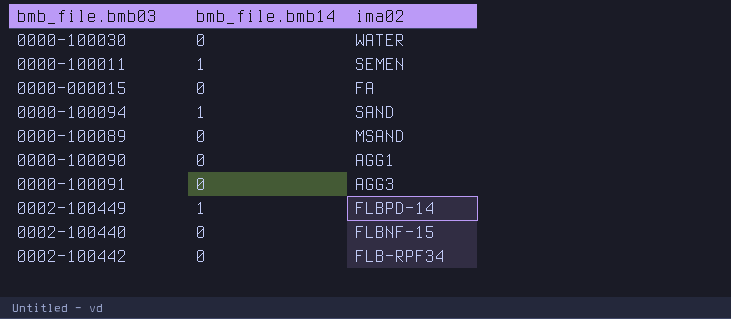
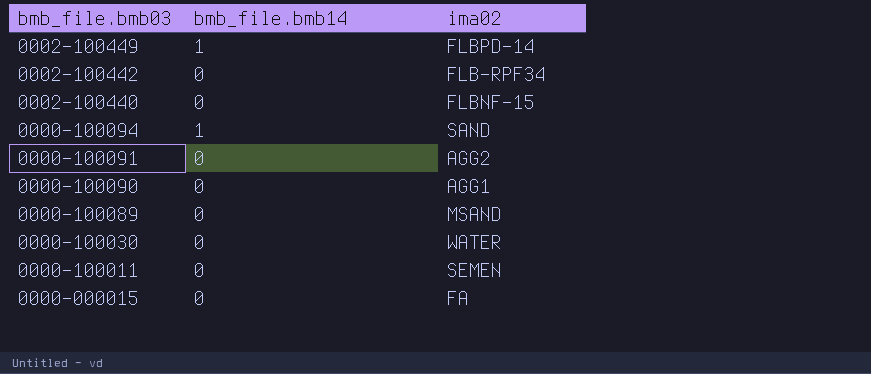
row order: none -> bmb_file.bmb03 descending
0000-100091 | ima02: AGG3 -> AGG2
0000-100011 | bmb_file.bmb14: 1 -> 0

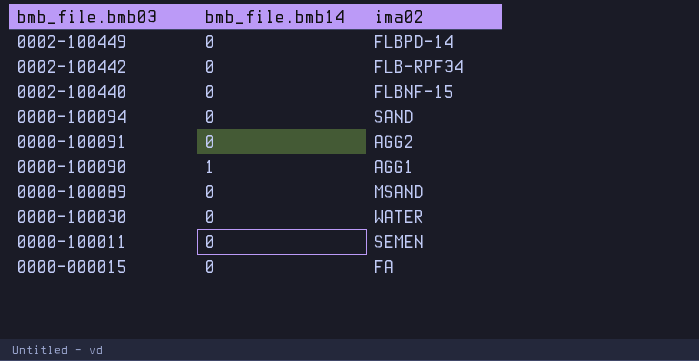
0002-100449 | bmb_file.bmb14: 1 -> 0
0000-100094 | bmb_file.bmb14: 1 -> 0
0000-100090 | bmb_file.bmb14: 0 -> 1

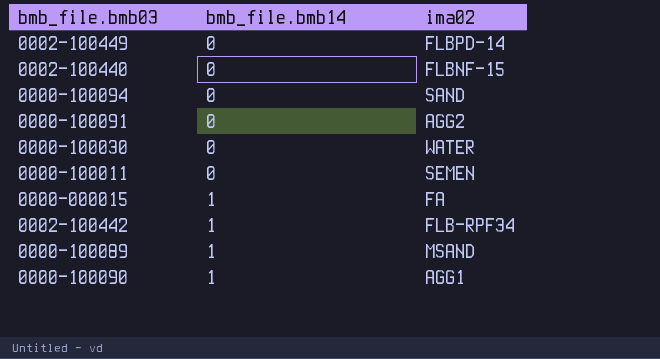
row order: bmb_file.bmb03 descending -> bmb_file.bmb14 ascending
0000-000015 | bmb_file.bmb14: 0 -> 1
0002-100442 | bmb_file.bmb14: 0 -> 1
0000-100089 | bmb_file.bmb14: 0 -> 1

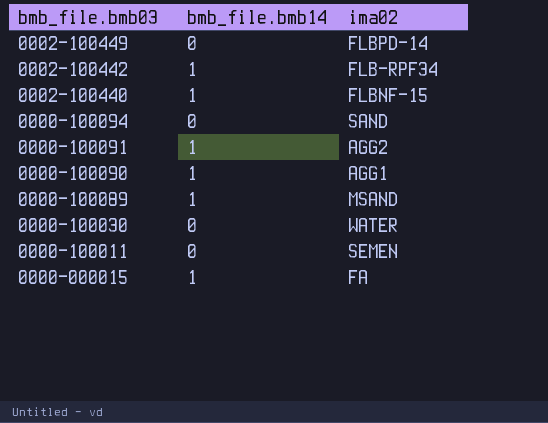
row order: bmb_file.bmb14 ascending -> bmb_file.bmb03 descending
0002-100440 | bmb_file.bmb14: 0 -> 1
0000-100091 | bmb_file.bmb14: 0 -> 1

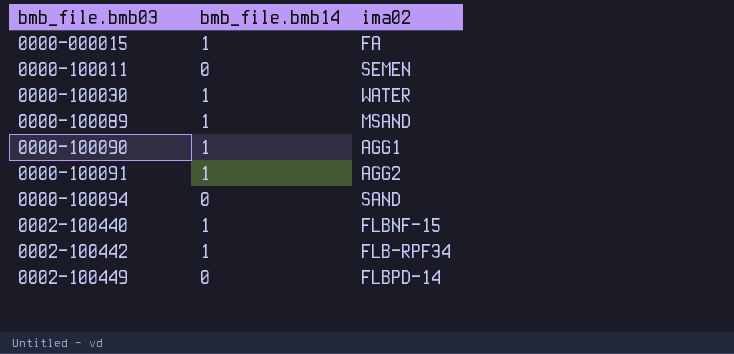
row order: bmb_file.bmb03 descending -> bmb_file.bmb03 ascending
0000-100030 | bmb_file.bmb14: 0 -> 1

